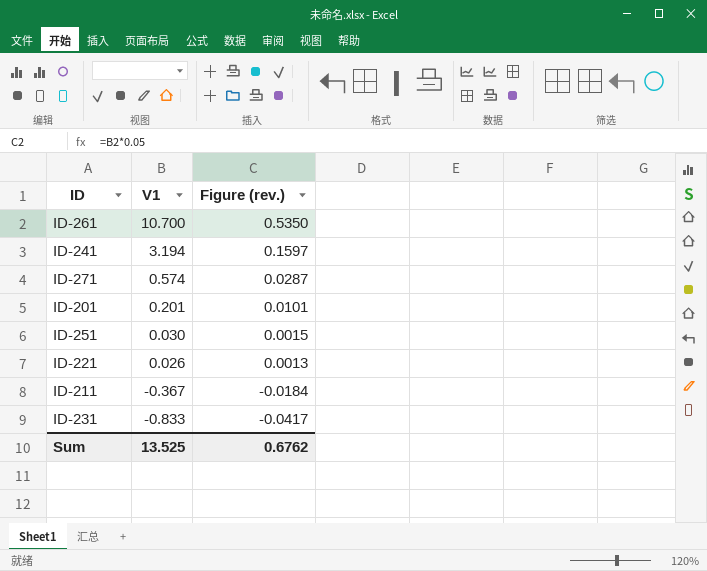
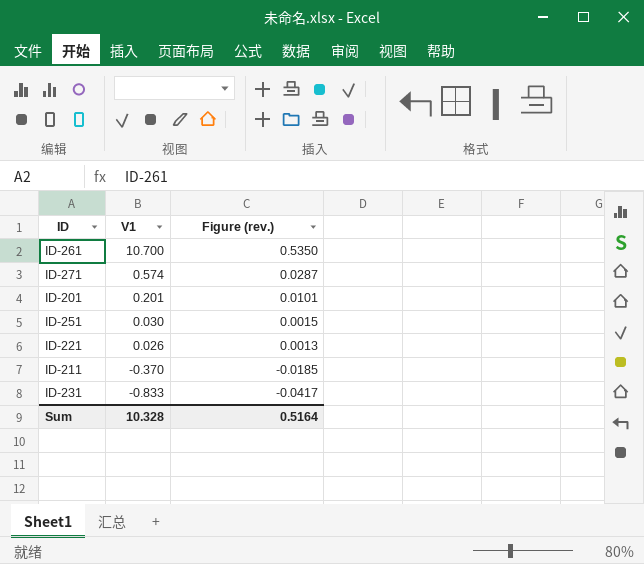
row ID-241: 3.194 | 0.1597 -> none
ID-211 | V1: -0.367 -> -0.370
ID-211 | Figure (rev.): -0.0184 -> -0.0185
Sum | V1: 13.525 -> 10.328
Sum | Figure (rev.): 0.6762 -> 0.5164

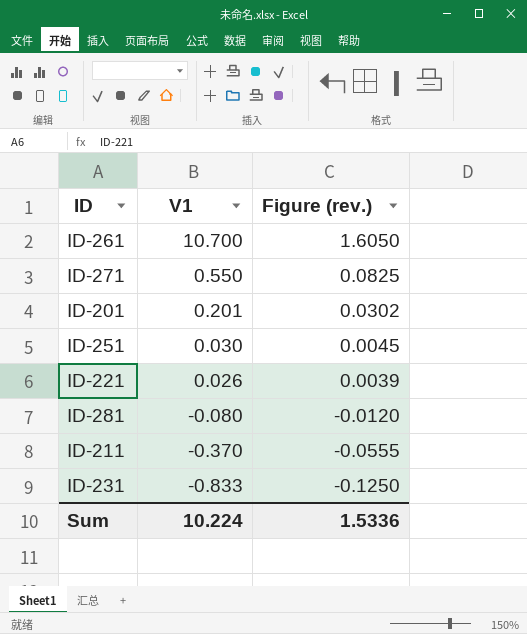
column Figure (rev.) | formula: [V1] * 0.05 -> [V1] * 0.15
ID-271 | V1: 0.574 -> 0.550
row ID-281: none -> -0.080 | -0.0120
Sum | V1: 10.328 -> 10.224
Sum | Figure (rev.): 0.5164 -> 1.5336

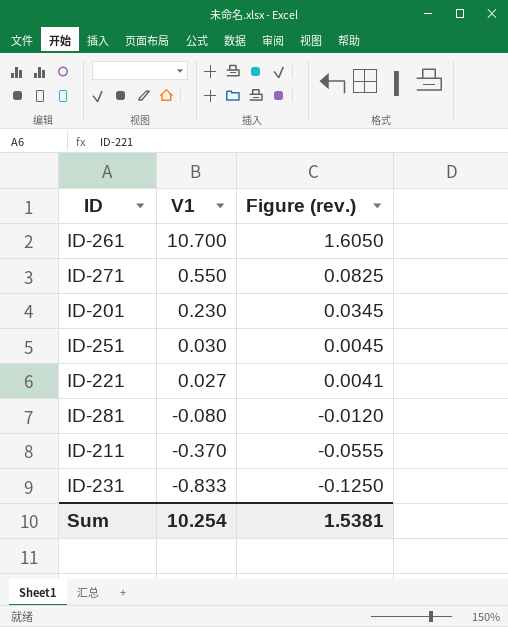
ID-201 | V1: 0.201 -> 0.230
ID-201 | Figure (rev.): 0.0302 -> 0.0345
ID-221 | V1: 0.026 -> 0.027
ID-221 | Figure (rev.): 0.0039 -> 0.0041
Sum | V1: 10.224 -> 10.254
Sum | Figure (rev.): 1.5336 -> 1.5381

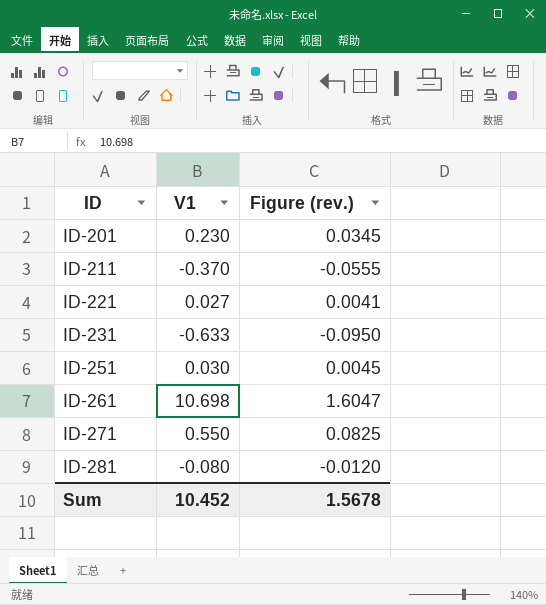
row order: V1 descending -> ID ascending
ID-231 | V1: -0.833 -> -0.633
ID-231 | Figure (rev.): -0.1250 -> -0.0950
ID-261 | V1: 10.700 -> 10.698
ID-261 | Figure (rev.): 1.6050 -> 1.6047
Sum | V1: 10.254 -> 10.452
Sum | Figure (rev.): 1.5381 -> 1.5678

